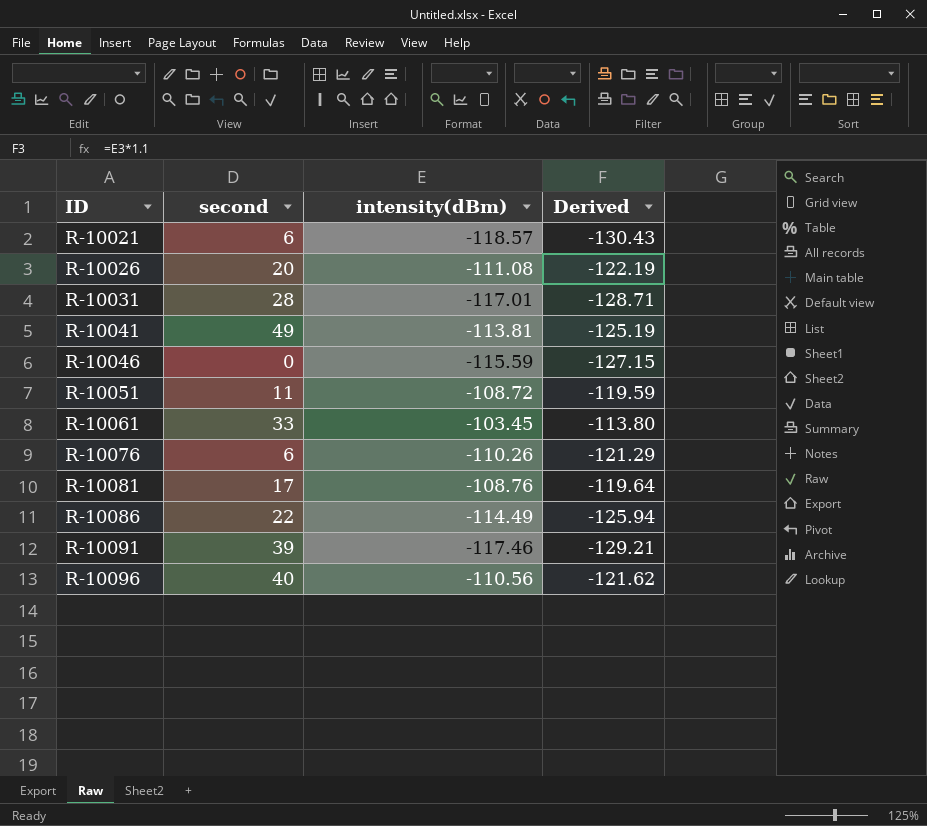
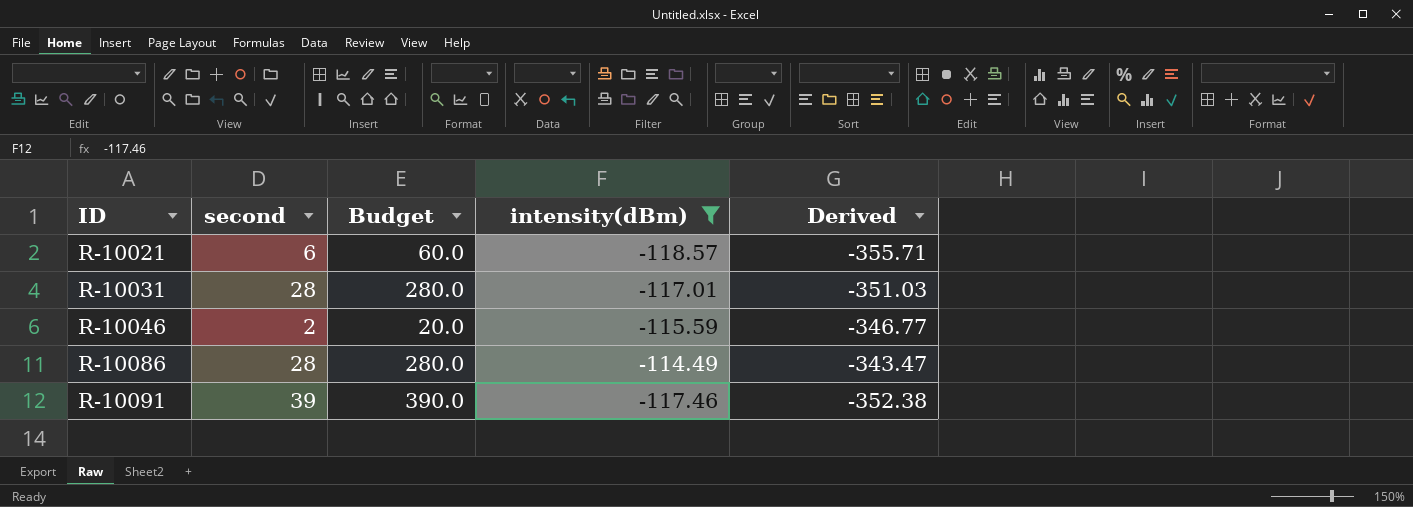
filter: none -> intensity(dBm) <= -114.49
column Budget | formula: none -> [second] * 10
column Derived | formula: [intensity(dBm)] * 1.1 -> [intensity(dBm)] * 3
R-10046 | second: 0 -> 2
R-10086 | second: 22 -> 28

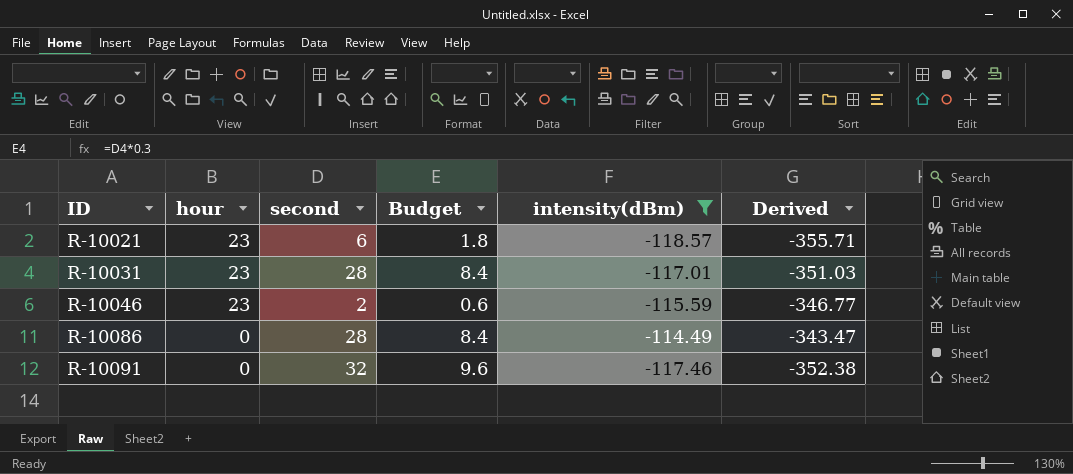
column hour | position: none -> 2
column Budget | formula: [second] * 10 -> [second] * 0.3
R-10091 | second: 39 -> 32

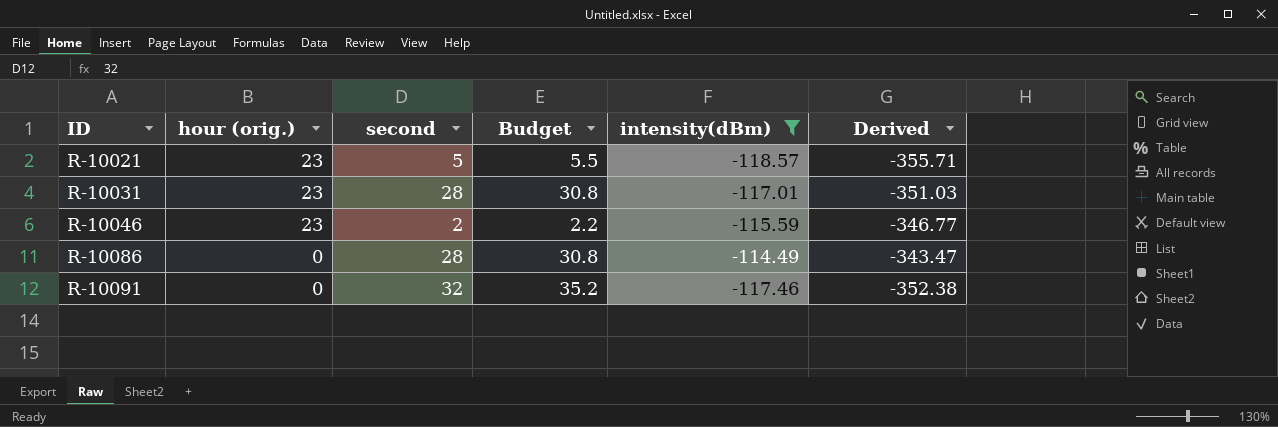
column name: hour -> hour (orig.)
column Budget | formula: [second] * 0.3 -> [second] * 1.1
R-10021 | second: 6 -> 5

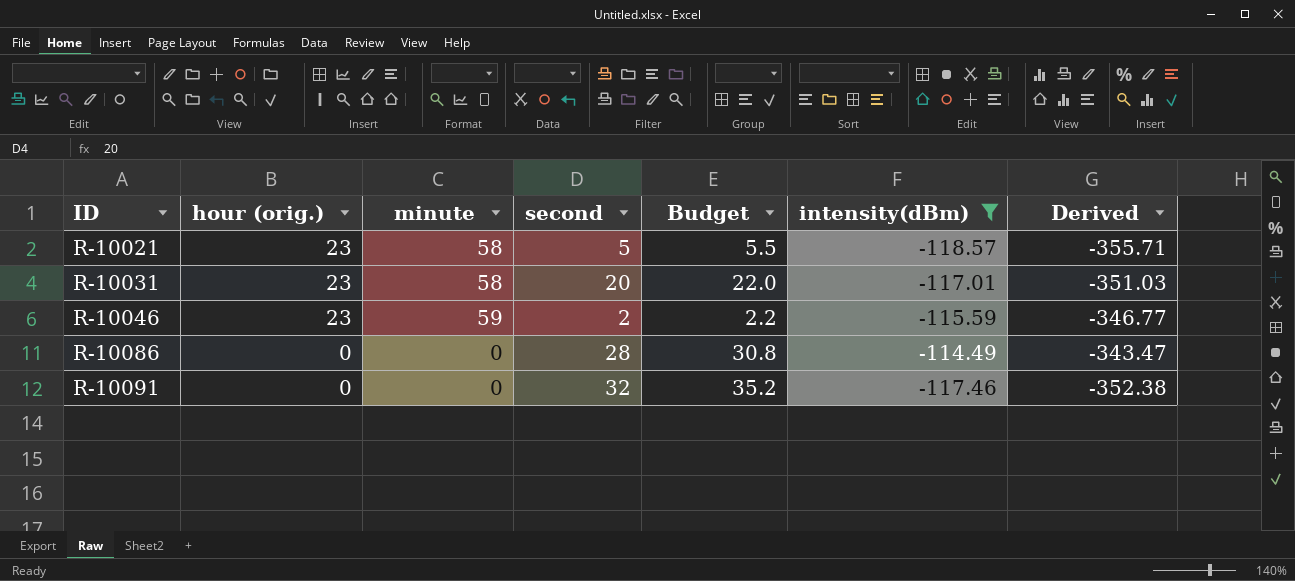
column minute | position: none -> 3
R-10031 | second: 28 -> 20
R-10031 | Budget: 30.8 -> 22.0

